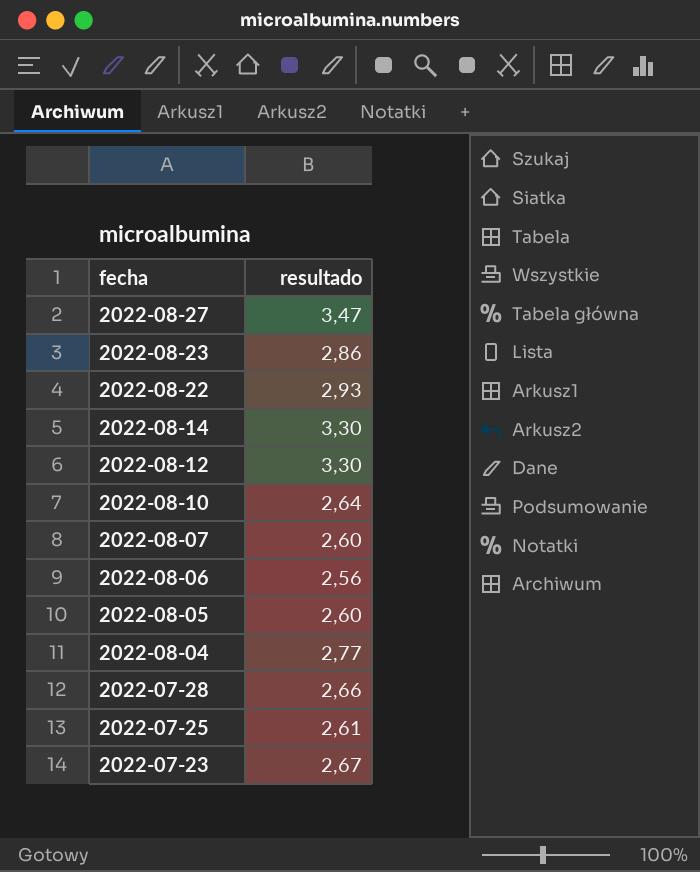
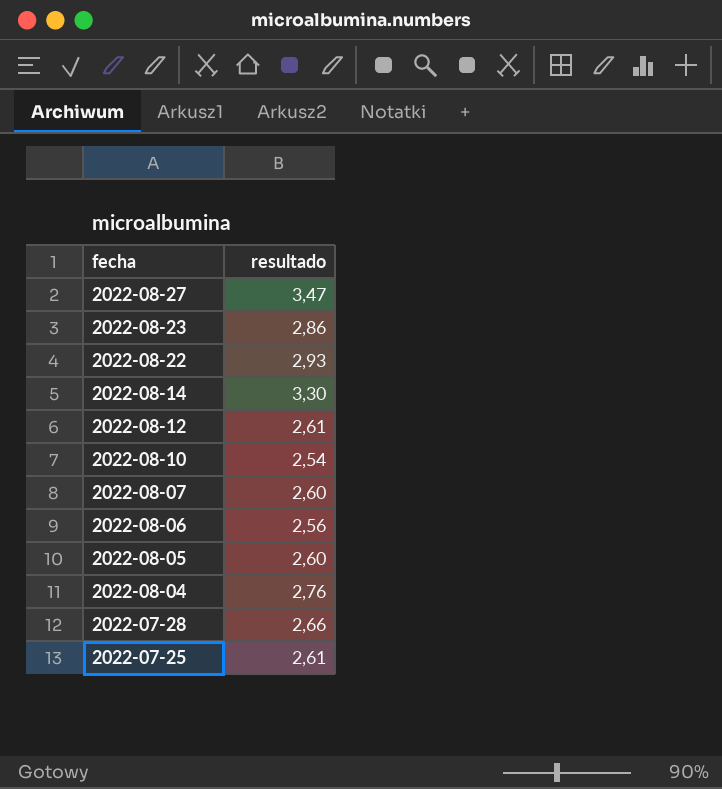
row 2022-07-23: 2,67 -> none
2022-08-12 | resultado: 3,30 -> 2,61
2022-08-10 | resultado: 2,64 -> 2,54
2022-08-04 | resultado: 2,77 -> 2,76

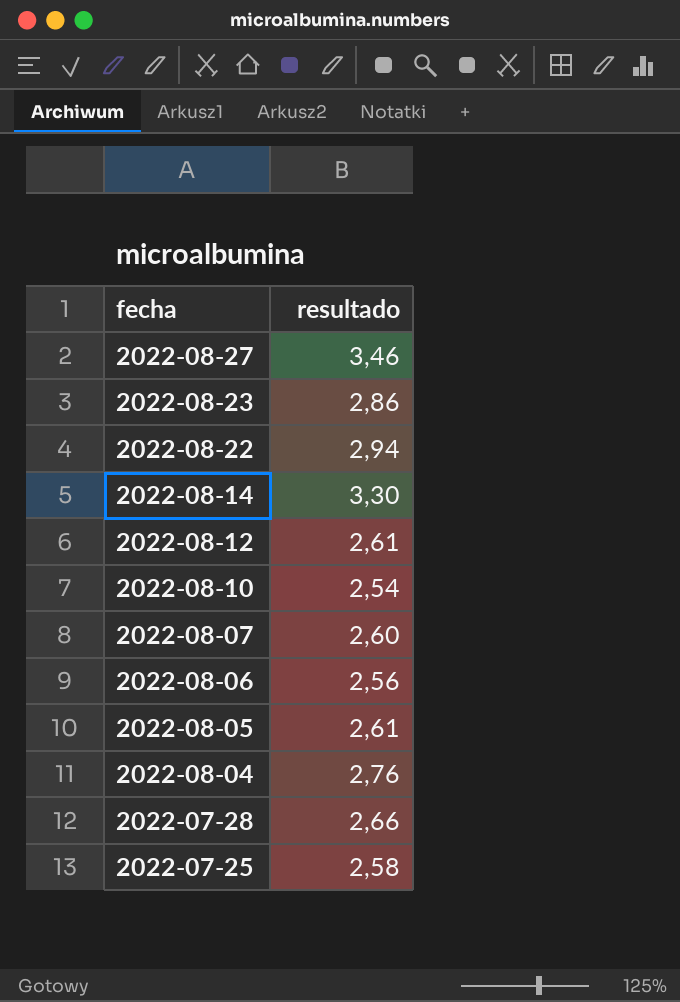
2022-08-27 | resultado: 3,47 -> 3,46
2022-08-22 | resultado: 2,93 -> 2,94
2022-08-05 | resultado: 2,60 -> 2,61
2022-07-25 | resultado: 2,61 -> 2,58

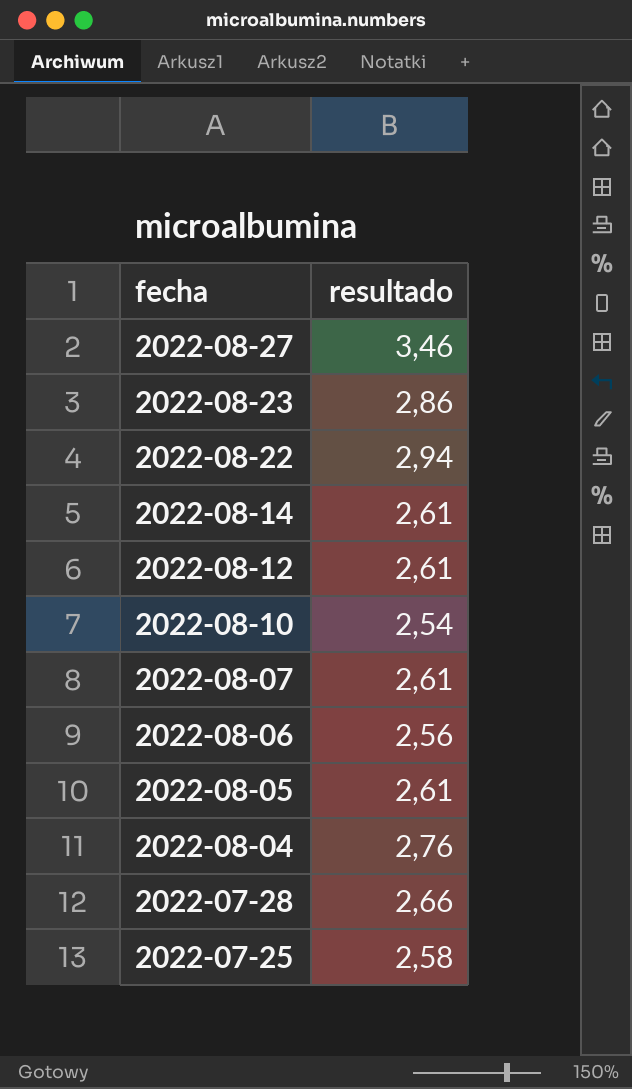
2022-08-14 | resultado: 3,30 -> 2,61
2022-08-07 | resultado: 2,60 -> 2,61

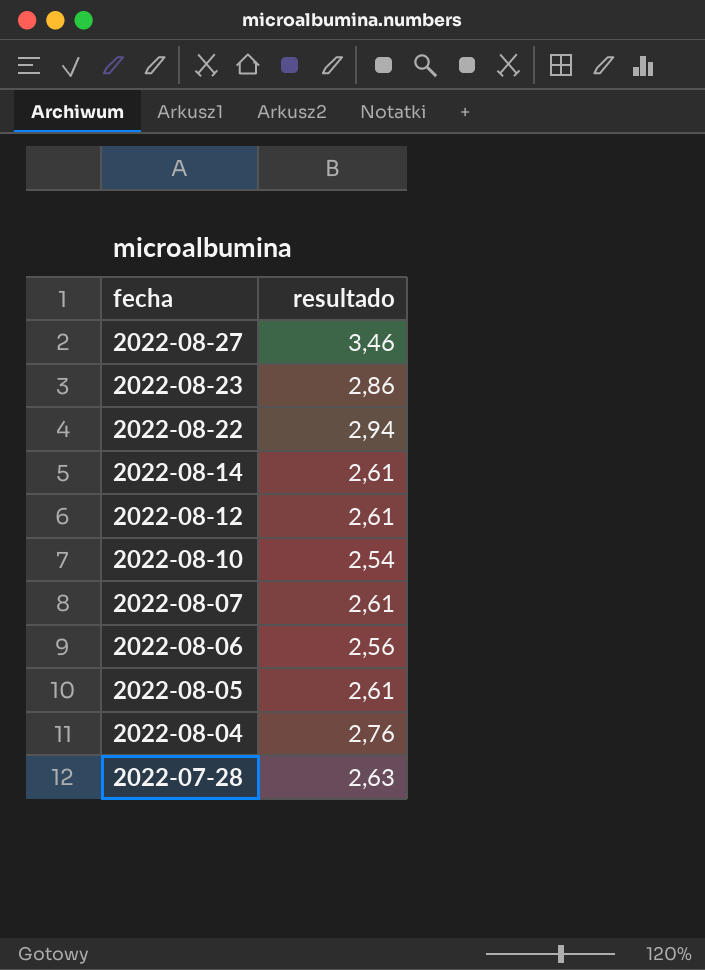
row 2022-07-25: 2,58 -> none
2022-07-28 | resultado: 2,66 -> 2,63

